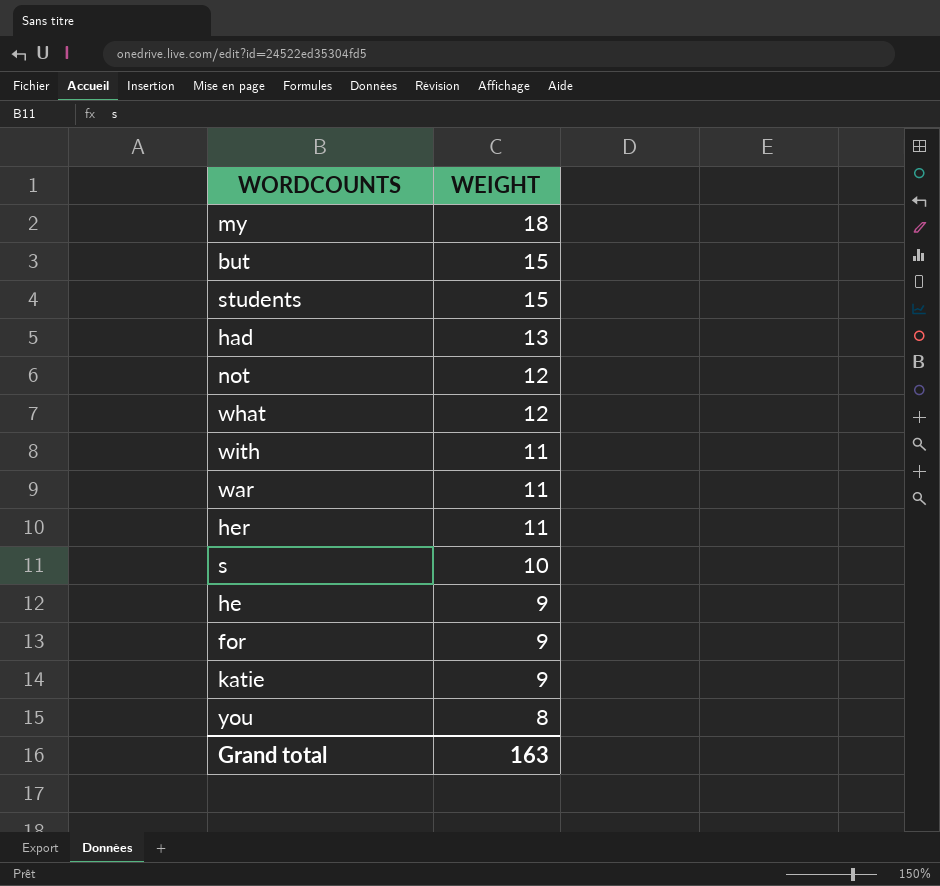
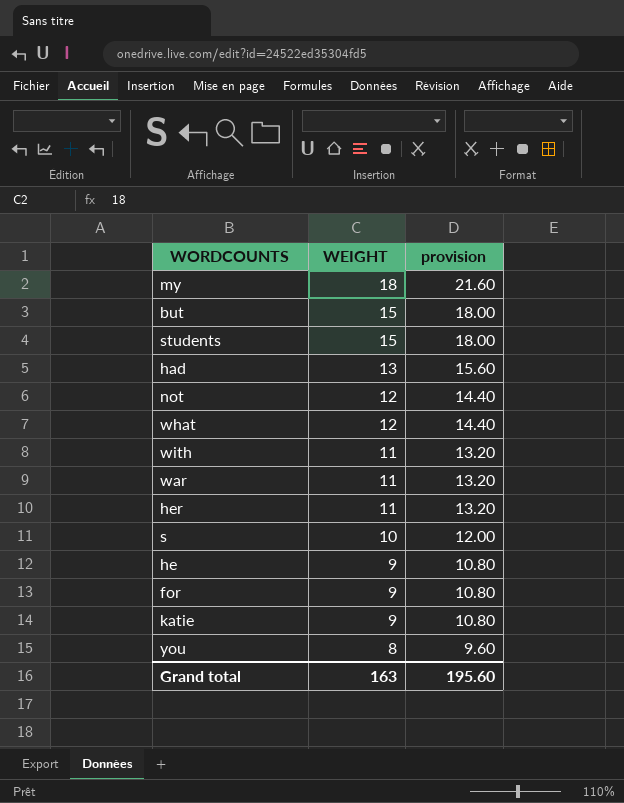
column provision | formula: none -> [WEIGHT] * 1.2

